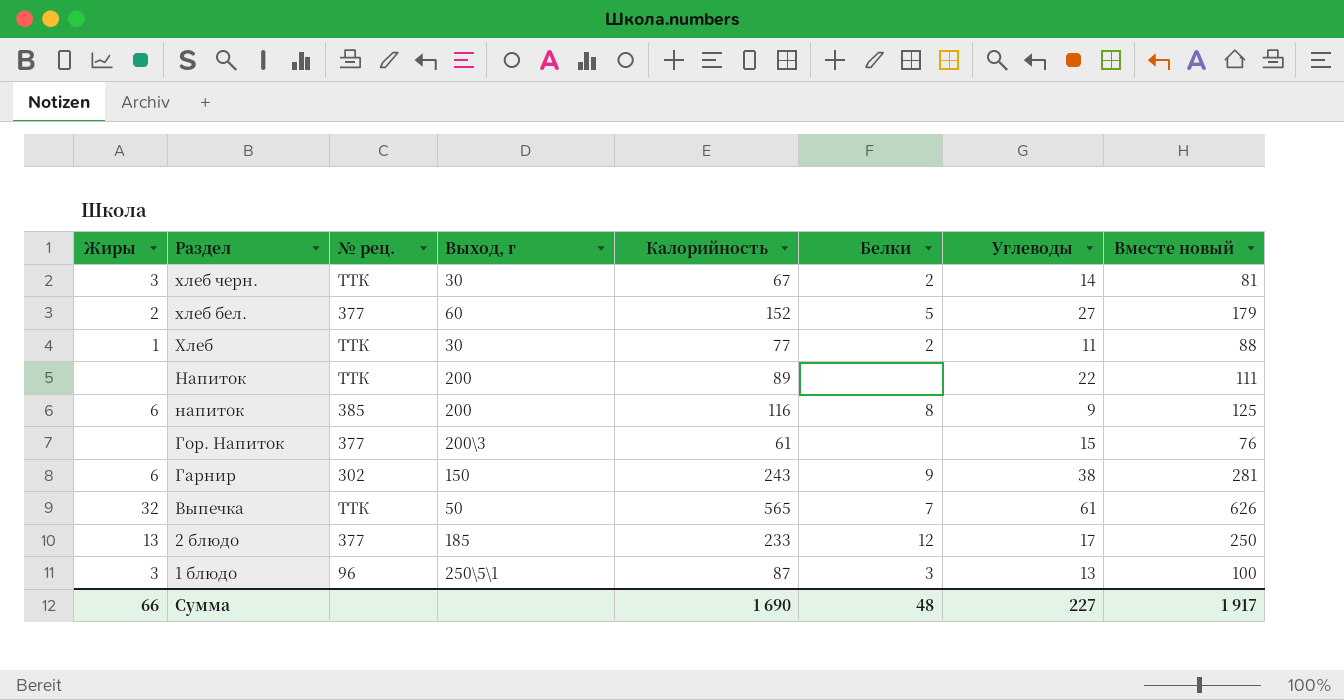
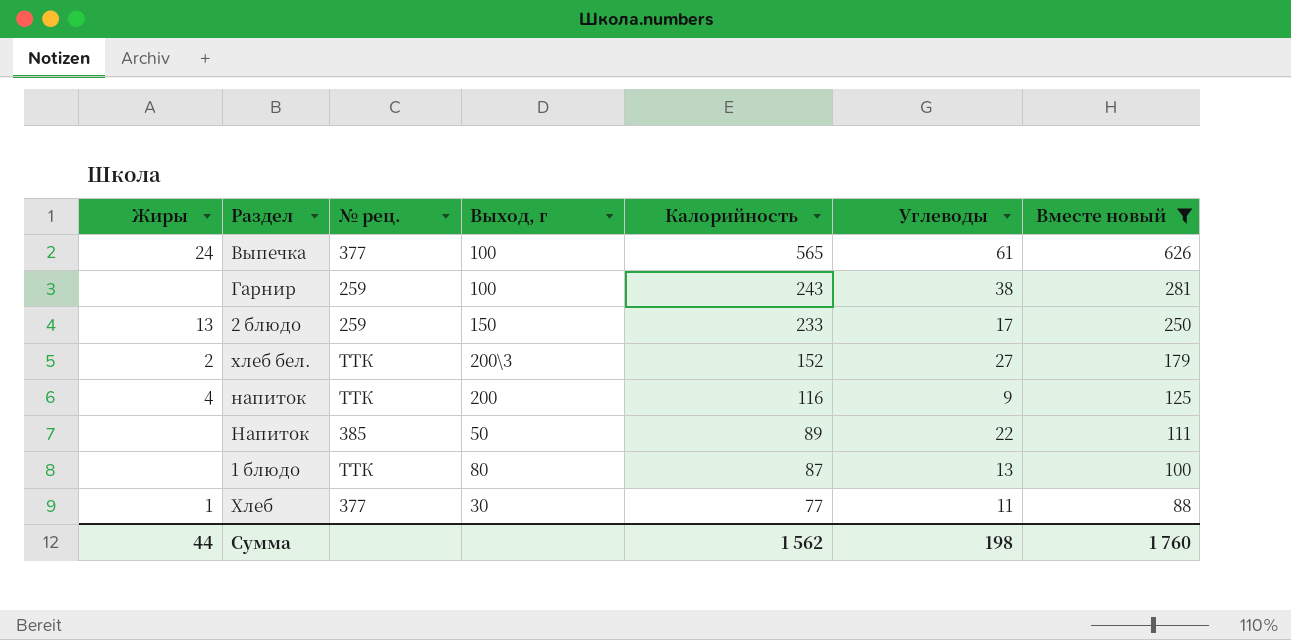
filter: none -> Вместе новый >= 88
row order: Раздел descending -> Калорийность descending
column Белки | position: 6 -> none
Выпечка | Жиры: 32 -> 24
Выпечка | № рец.: ТТК -> 377
Выпечка | Выход, г: 50 -> 100
Гарнир | Жиры: 6 -> none
Гарнир | № рец.: 302 -> 259
Гарнир | Выход, г: 150 -> 100
2 блюдо | № рец.: 377 -> 259
2 блюдо | Выход, г: 185 -> 150
хлеб бел. | № рец.: 377 -> ТТК
хлеб бел. | Выход, г: 60 -> 200\3
напиток | Жиры: 6 -> 4
напиток | № рец.: 385 -> ТТК
Напиток | № рец.: ТТК -> 385
Напиток | Выход, г: 200 -> 50
1 блюдо | Жиры: 3 -> none
1 блюдо | № рец.: 96 -> ТТК
1 блюдо | Выход, г: 250\5\1 -> 80
Хлеб | № рец.: ТТК -> 377
Сумма | Жиры: 66 -> 44
Сумма | Калорийность: 1 690 -> 1 562
Сумма | Углеводы: 227 -> 198
Сумма | Вместе новый: 1 917 -> 1 760

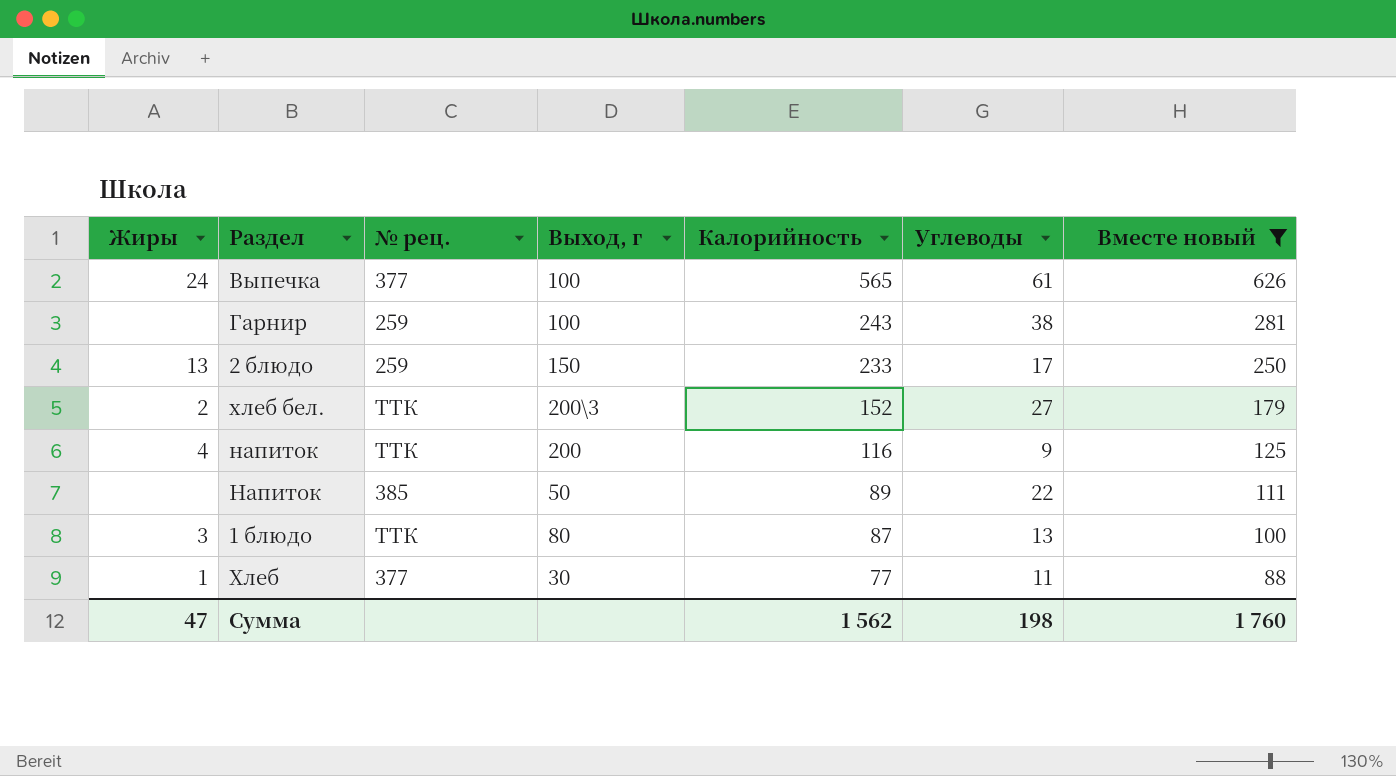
1 блюдо | Жиры: none -> 3
Сумма | Жиры: 44 -> 47

